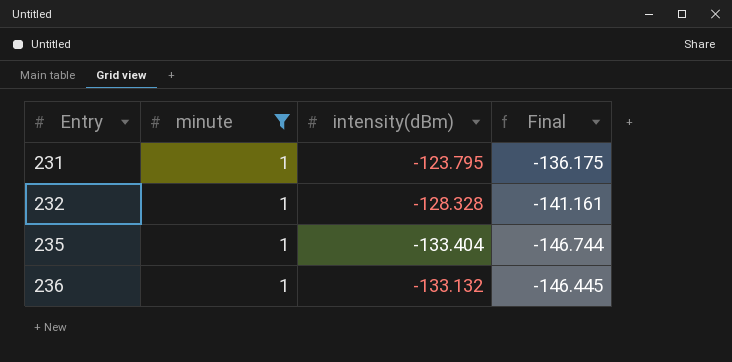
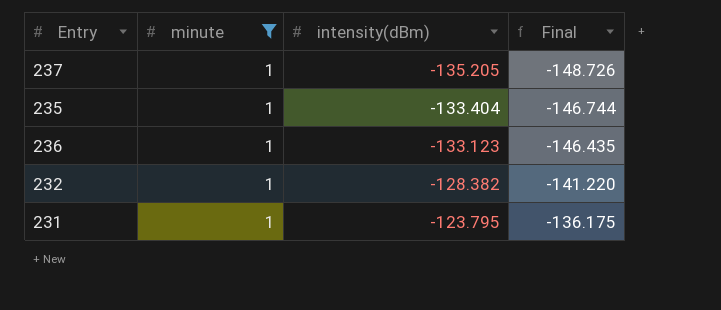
row order: Entry ascending -> intensity(dBm) ascending
row 237: none -> 1 | -135.205 | -148.726
236 | intensity(dBm): -133.132 -> -133.123
236 | Final: -146.445 -> -146.435
232 | intensity(dBm): -128.328 -> -128.382
232 | Final: -141.161 -> -141.220

